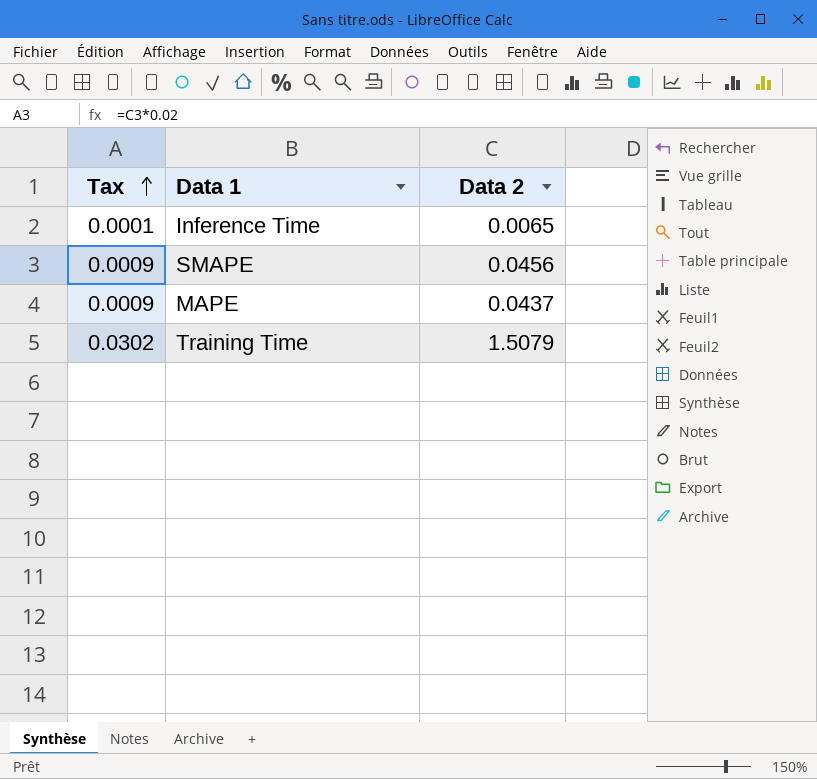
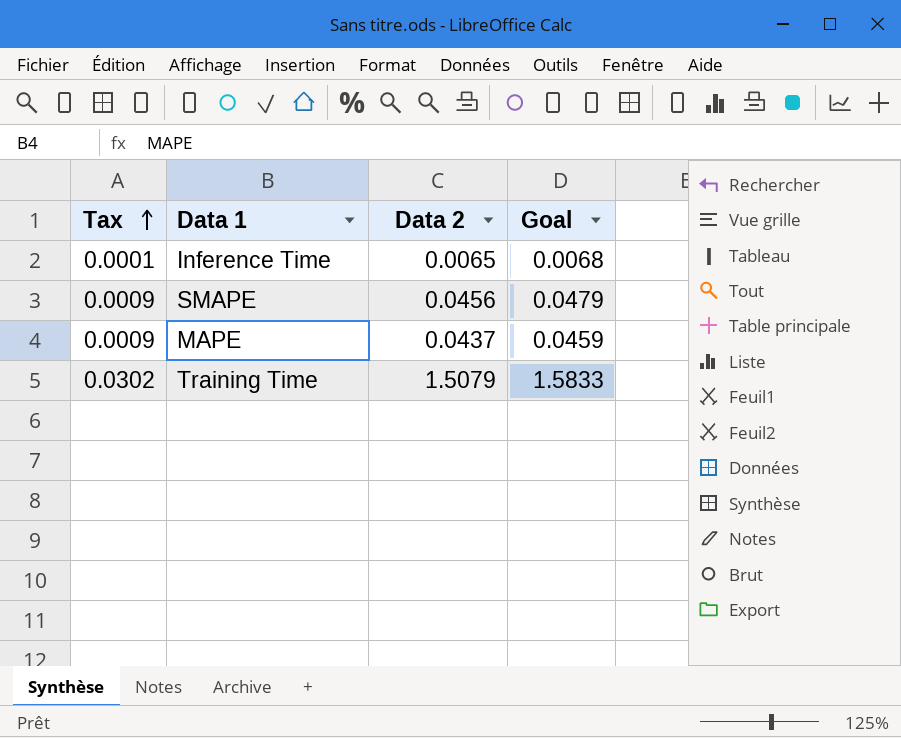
column Goal | formula: none -> [Data 2] * 1.05

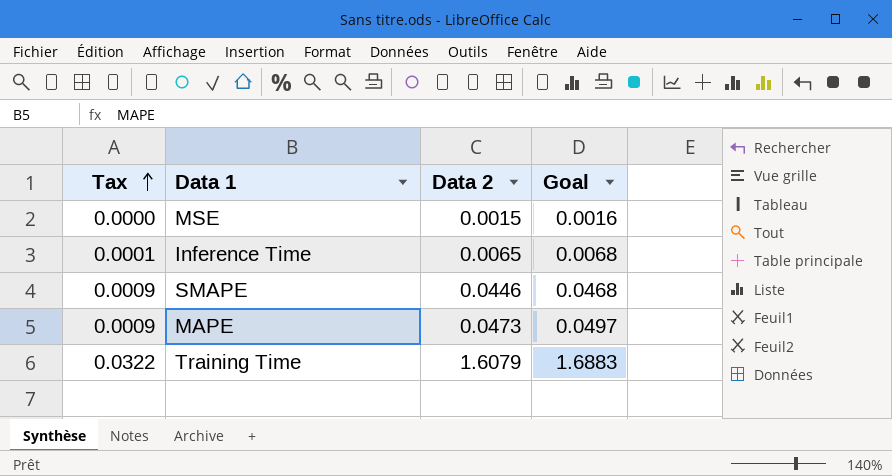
row MSE: none -> 0.0000 | 0.0015 | 0.0016
SMAPE | Data 2: 0.0456 -> 0.0446
SMAPE | Goal: 0.0479 -> 0.0468
MAPE | Data 2: 0.0437 -> 0.0473
MAPE | Goal: 0.0459 -> 0.0497
Training Time | Tax: 0.0302 -> 0.0322
Training Time | Data 2: 1.5079 -> 1.6079
Training Time | Goal: 1.5833 -> 1.6883

